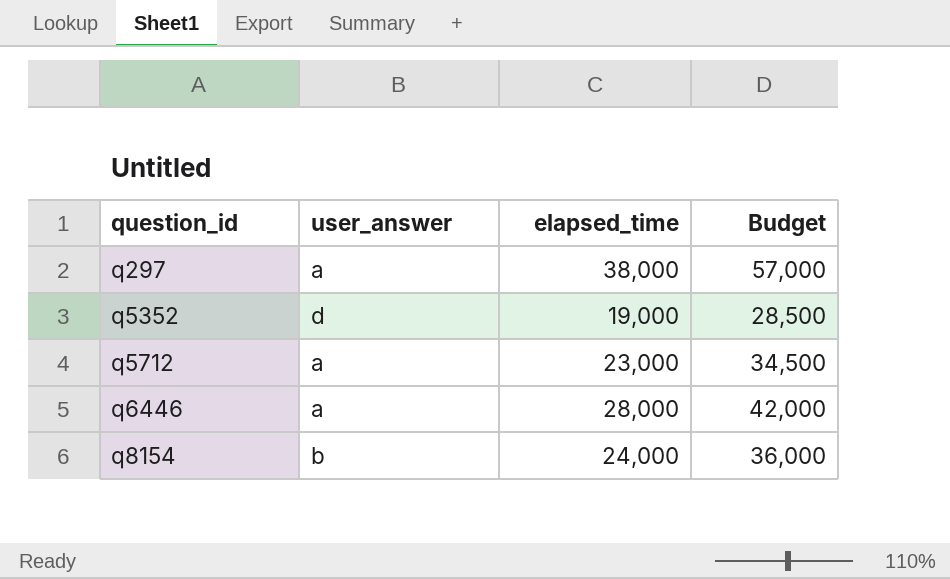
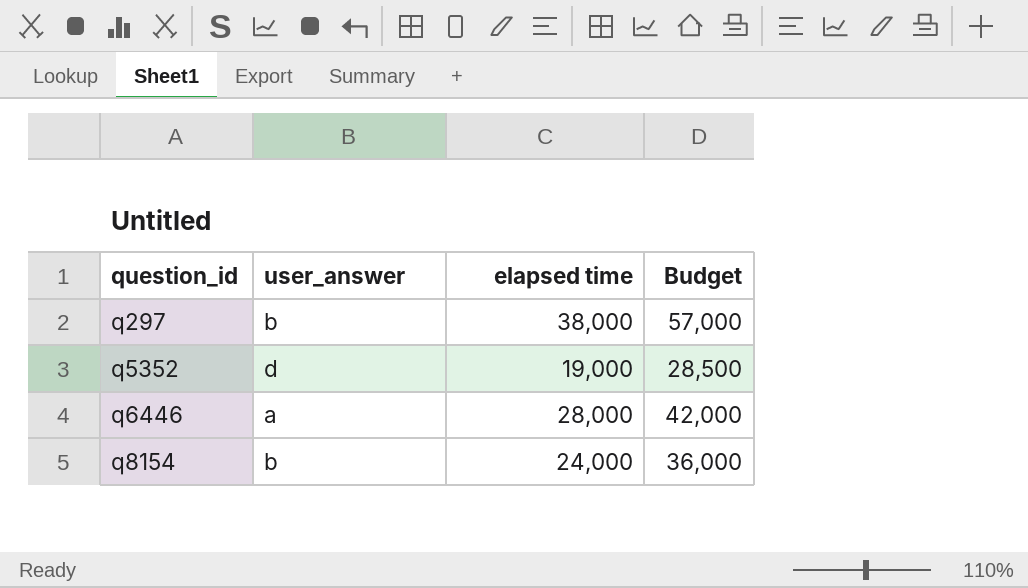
column name: elapsed_time -> elapsed time
row q5712: a | 23,000 | 34,500 -> none
q297 | user_answer: a -> b

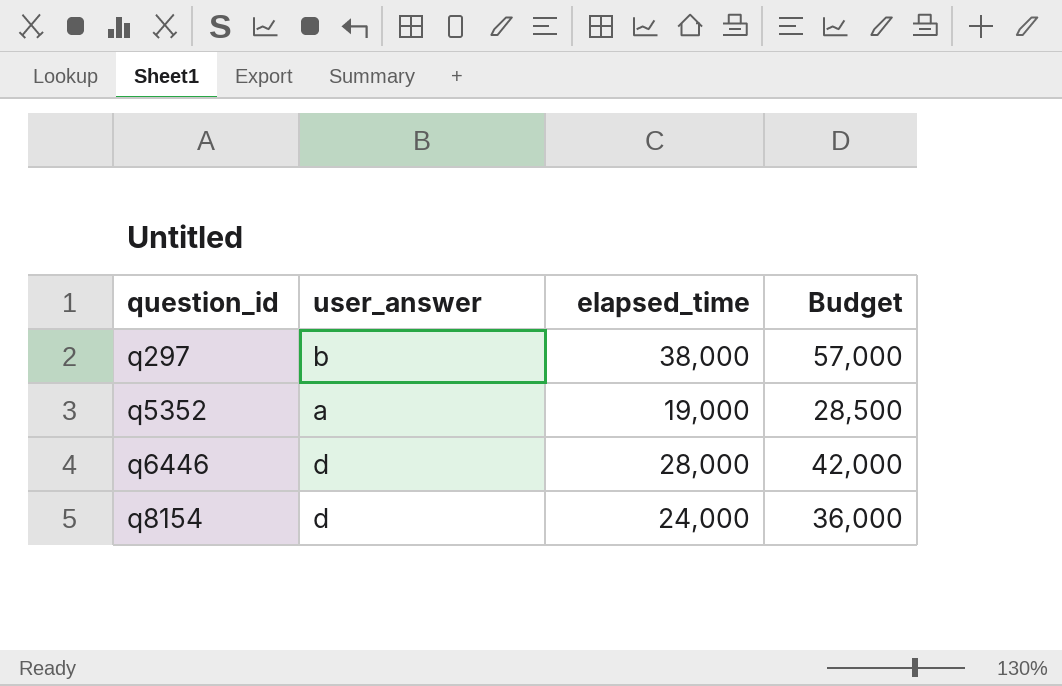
column name: elapsed time -> elapsed_time
q5352 | user_answer: d -> a
q6446 | user_answer: a -> d
q8154 | user_answer: b -> d

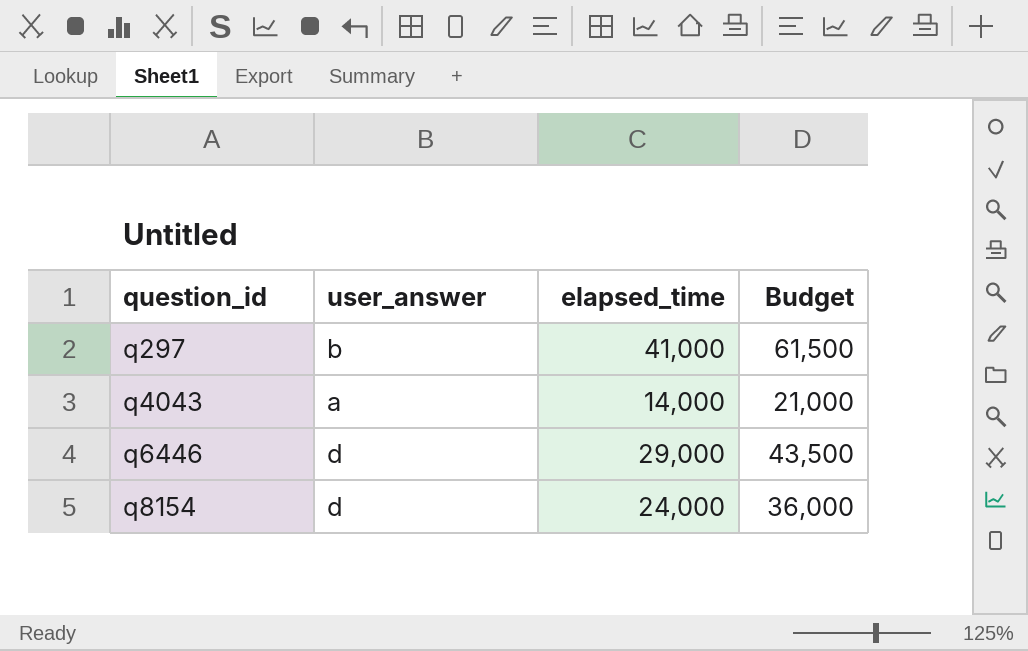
row q5352: a | 19,000 | 28,500 -> none
q297 | elapsed_time: 38,000 -> 41,000
q297 | Budget: 57,000 -> 61,500
row q4043: none -> a | 14,000 | 21,000
q6446 | elapsed_time: 28,000 -> 29,000
q6446 | Budget: 42,000 -> 43,500

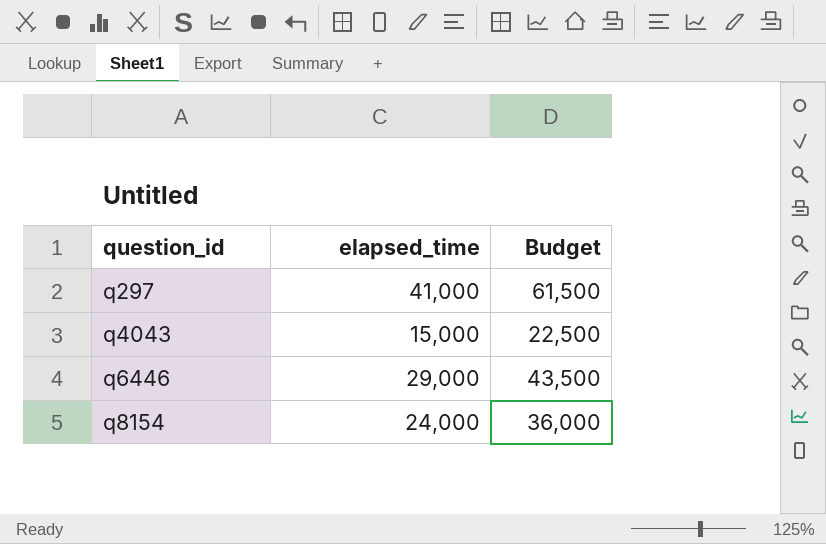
column user_answer | position: 2 -> none
q4043 | elapsed_time: 14,000 -> 15,000
q4043 | Budget: 21,000 -> 22,500

